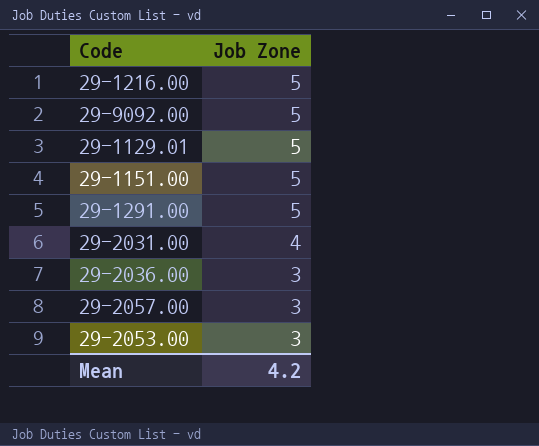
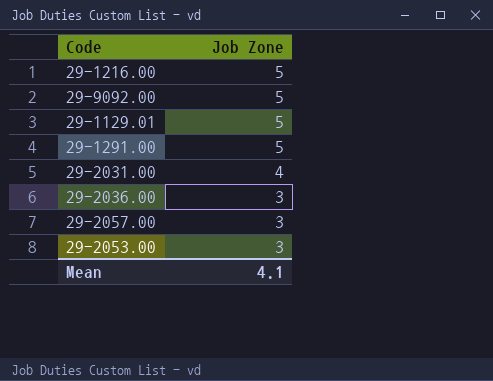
row 29-1151.00: 5 -> none
Mean | Job Zone: 4.2 -> 4.1

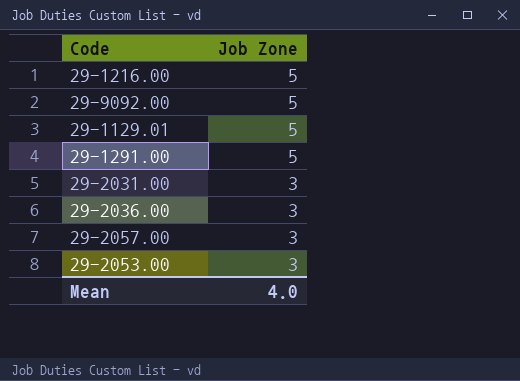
29-2031.00 | Job Zone: 4 -> 3
Mean | Job Zone: 4.1 -> 4.0

